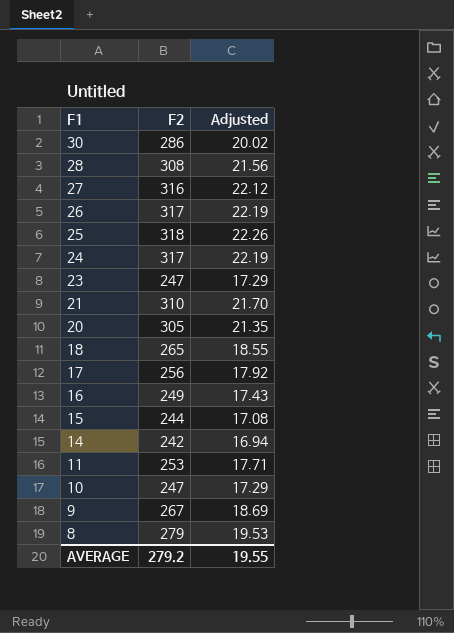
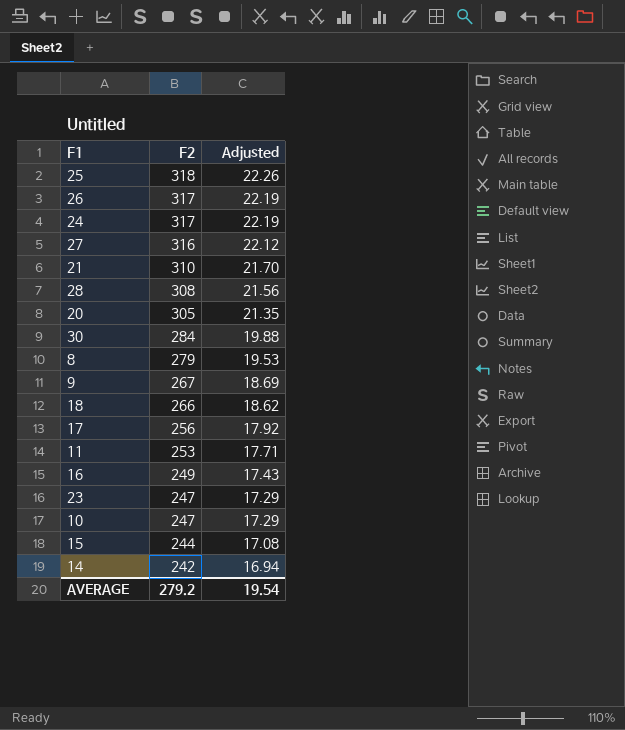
row order: F1 descending -> F2 descending
30 | F2: 286 -> 284
30 | Adjusted: 20.02 -> 19.88
18 | F2: 265 -> 266
18 | Adjusted: 18.55 -> 18.62
AVERAGE | Adjusted: 19.55 -> 19.54

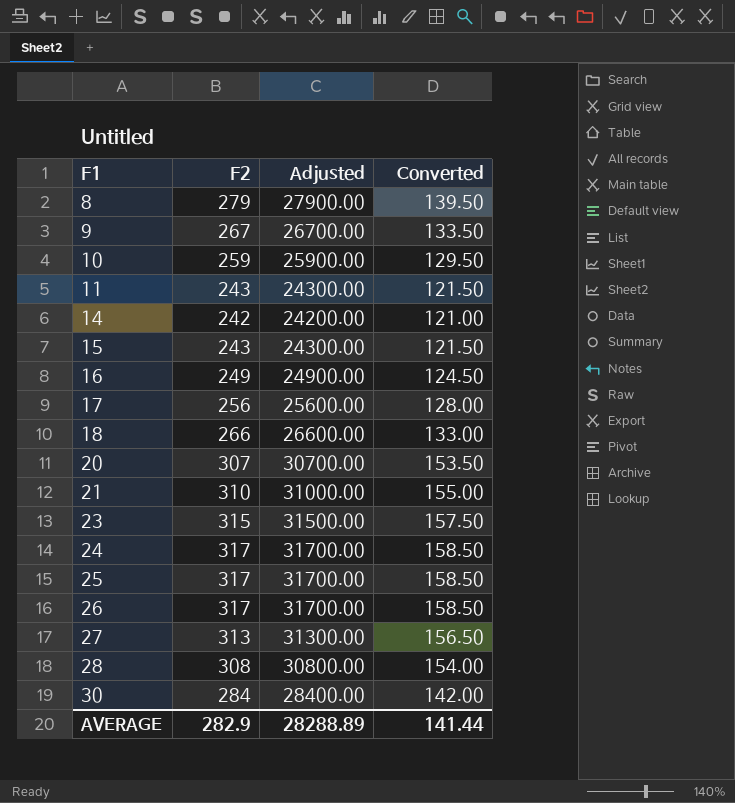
row order: F2 descending -> F1 ascending
column Adjusted | formula: [F2] * 0.07 -> [F2] * 100
column Converted | formula: none -> [F2] * 0.5
10 | F2: 247 -> 259
11 | F2: 253 -> 243
15 | F2: 244 -> 243
20 | F2: 305 -> 307
23 | F2: 247 -> 315
25 | F2: 318 -> 317
27 | F2: 316 -> 313
AVERAGE | F2: 279.2 -> 282.9
AVERAGE | Adjusted: 19.54 -> 28288.89

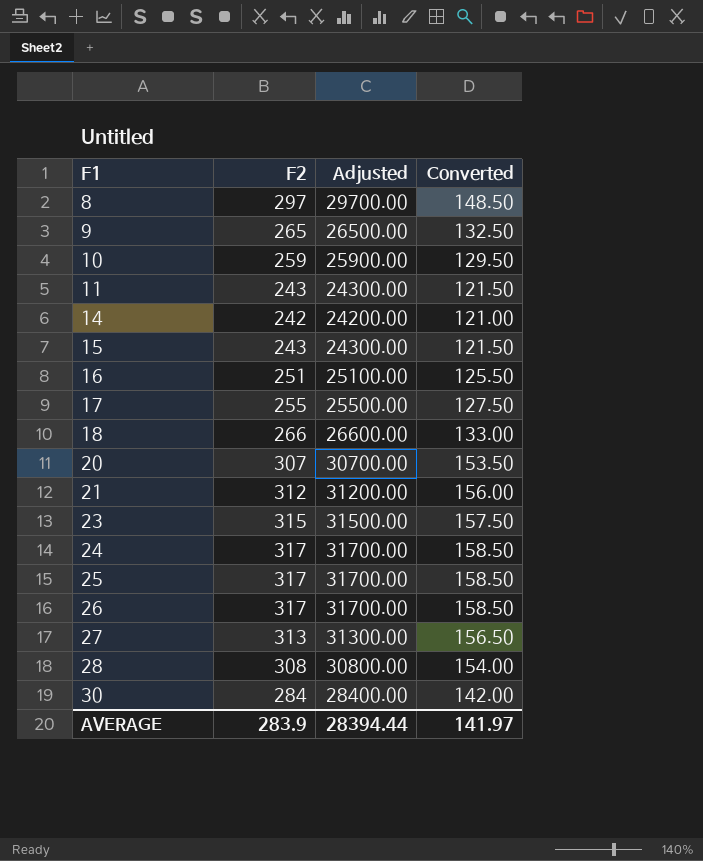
8 | F2: 279 -> 297
8 | Adjusted: 27900.00 -> 29700.00
8 | Converted: 139.50 -> 148.50
9 | F2: 267 -> 265
9 | Adjusted: 26700.00 -> 26500.00
9 | Converted: 133.50 -> 132.50
16 | F2: 249 -> 251
16 | Adjusted: 24900.00 -> 25100.00
16 | Converted: 124.50 -> 125.50
17 | F2: 256 -> 255
17 | Adjusted: 25600.00 -> 25500.00
17 | Converted: 128.00 -> 127.50
21 | F2: 310 -> 312
21 | Adjusted: 31000.00 -> 31200.00
21 | Converted: 155.00 -> 156.00
AVERAGE | F2: 282.9 -> 283.9
AVERAGE | Adjusted: 28288.89 -> 28394.44
AVERAGE | Converted: 141.44 -> 141.97

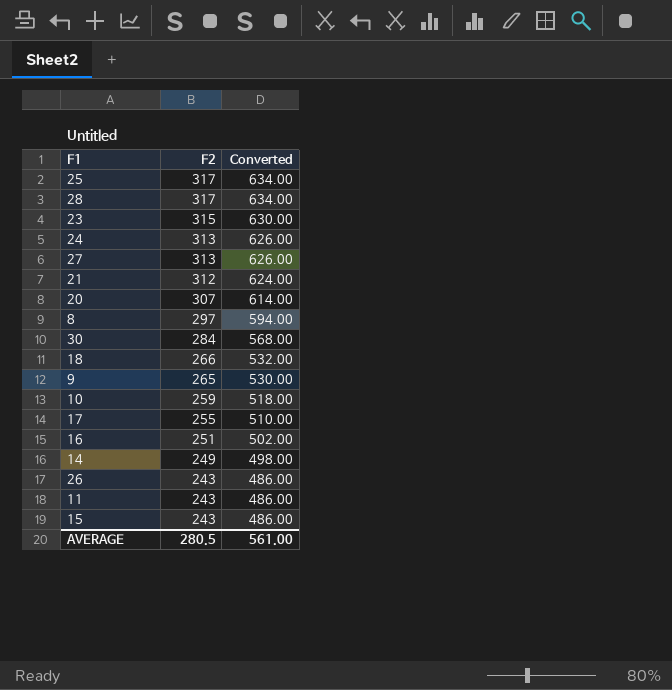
row order: F1 ascending -> F2 descending
column Adjusted | formula: [F2] * 100 -> none
column Converted | formula: [F2] * 0.5 -> [F2] * 2
28 | F2: 308 -> 317
24 | F2: 317 -> 313
14 | F2: 242 -> 249
26 | F2: 317 -> 243
AVERAGE | F2: 283.9 -> 280.5
AVERAGE | Converted: 141.97 -> 561.00

